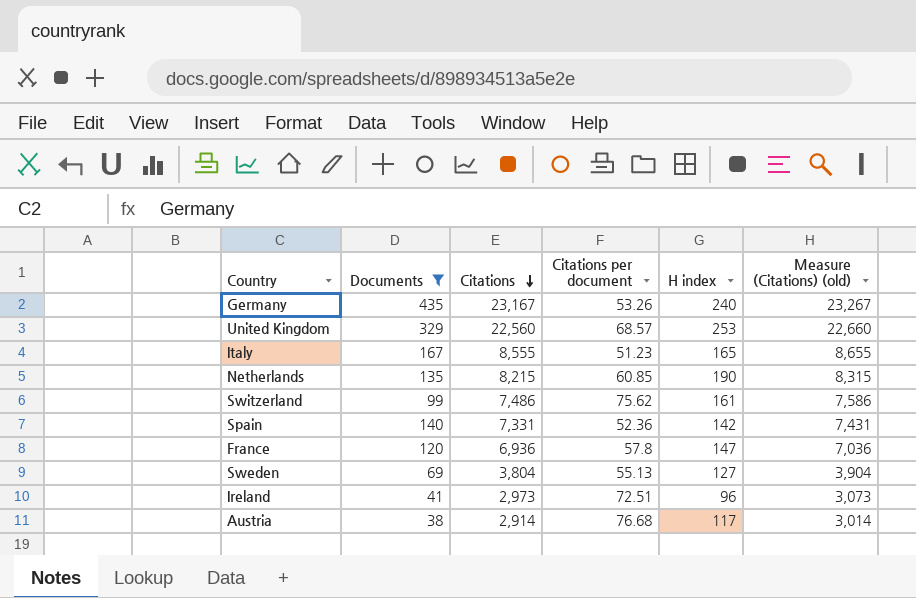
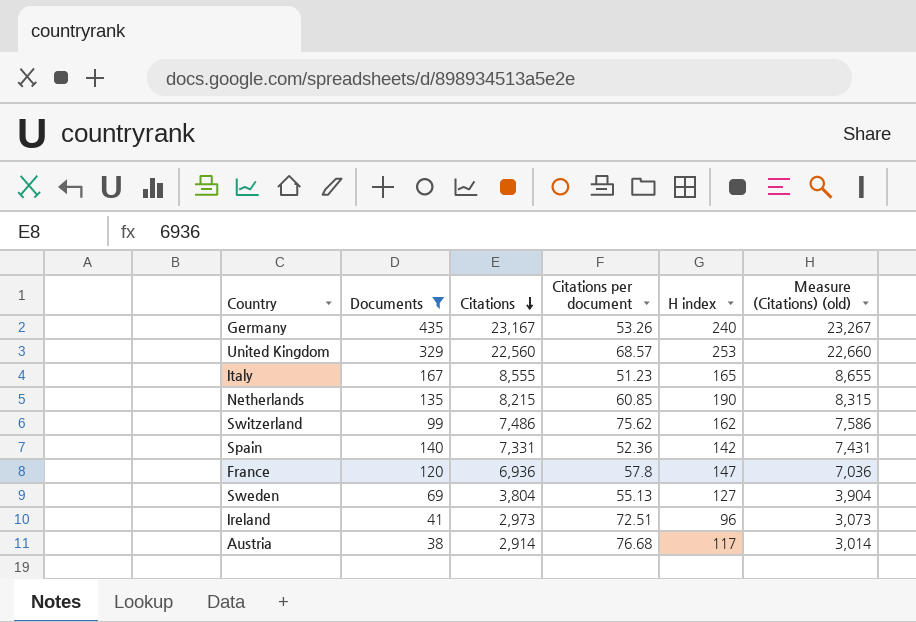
Switzerland | H index: 161 -> 162

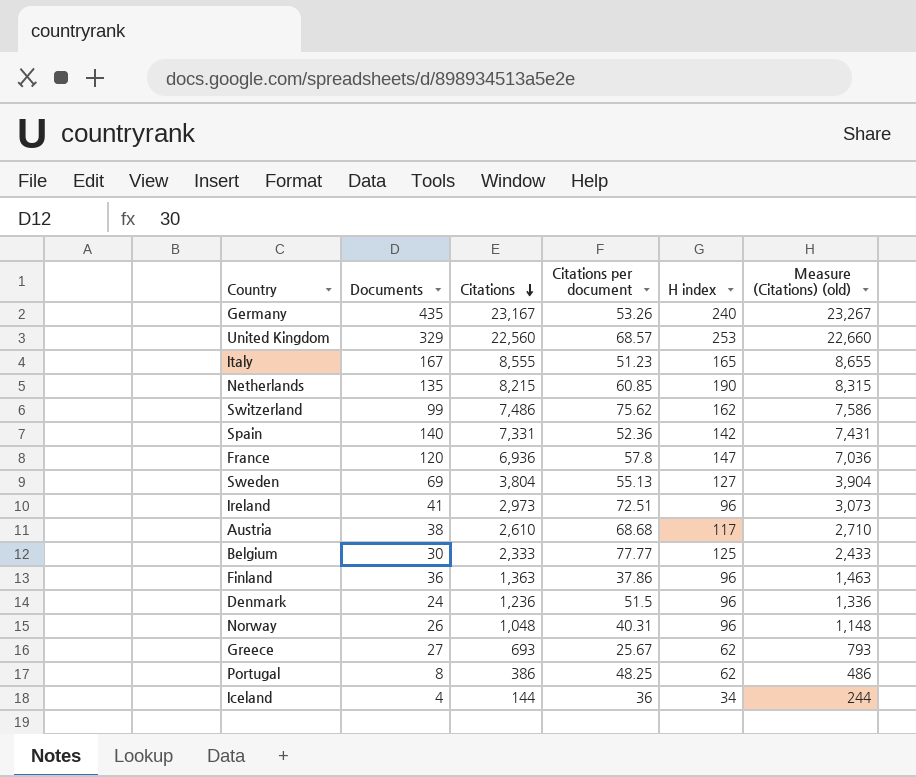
filter: Documents >= 38 -> none
Austria | Citations: 2,914 -> 2,610
Austria | Citations per document: 76.68 -> 68.68
Austria | Measure (Citations) (old): 3,014 -> 2,710

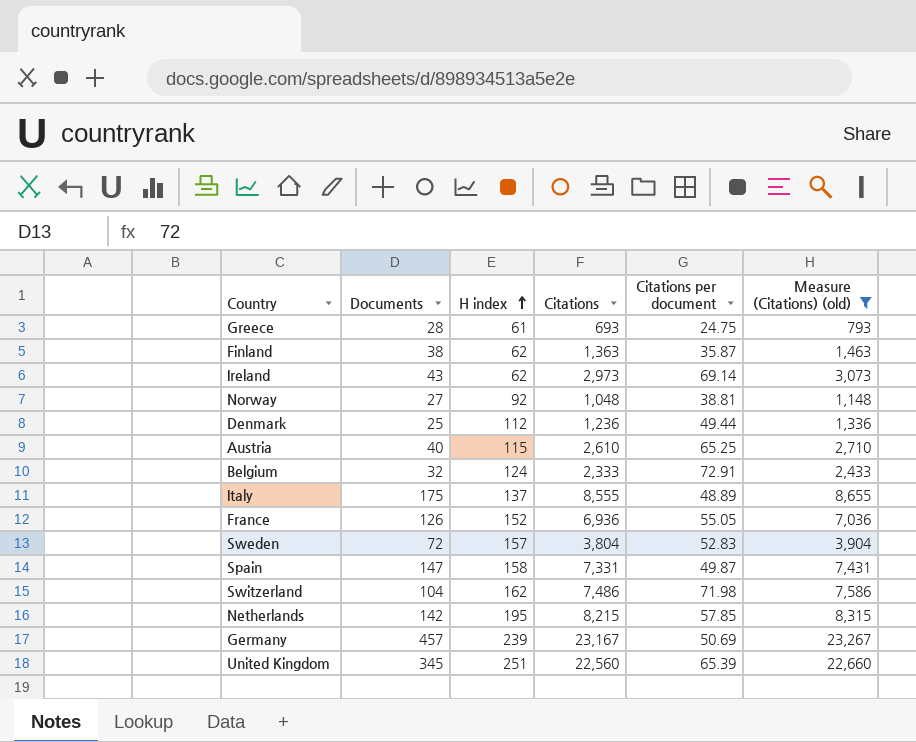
filter: none -> Measure (Citations) (old) >= 793
row order: Citations descending -> H index ascending
column H index | position: 5 -> 3
Greece | Documents: 27 -> 28
Greece | H index: 62 -> 61
Greece | Citations per document: 25.67 -> 24.75
Finland | Documents: 36 -> 38
Finland | H index: 96 -> 62
Finland | Citations per document: 37.86 -> 35.87
Ireland | Documents: 41 -> 43
Ireland | H index: 96 -> 62
Ireland | Citations per document: 72.51 -> 69.14
Norway | Documents: 26 -> 27
Norway | H index: 96 -> 92
Norway | Citations per document: 40.31 -> 38.81
Denmark | Documents: 24 -> 25
Denmark | H index: 96 -> 112
Denmark | Citations per document: 51.5 -> 49.44
Austria | Documents: 38 -> 40
Austria | H index: 117 -> 115
Austria | Citations per document: 68.68 -> 65.25
Belgium | Documents: 30 -> 32
Belgium | H index: 125 -> 124
Belgium | Citations per document: 77.77 -> 72.91
Italy | Documents: 167 -> 175
Italy | H index: 165 -> 137
Italy | Citations per document: 51.23 -> 48.89
France | Documents: 120 -> 126
France | H index: 147 -> 152
France | Citations per document: 57.8 -> 55.05
Sweden | Documents: 69 -> 72
Sweden | H index: 127 -> 157
Sweden | Citations per document: 55.13 -> 52.83
Spain | Documents: 140 -> 147
Spain | H index: 142 -> 158
Spain | Citations per document: 52.36 -> 49.87
Switzerland | Documents: 99 -> 104
Switzerland | Citations per document: 75.62 -> 71.98
Netherlands | Documents: 135 -> 142
Netherlands | H index: 190 -> 195
Netherlands | Citations per document: 60.85 -> 57.85
Germany | Documents: 435 -> 457
Germany | H index: 240 -> 239
Germany | Citations per document: 53.26 -> 50.69
United Kingdom | Documents: 329 -> 345
United Kingdom | H index: 253 -> 251
United Kingdom | Citations per document: 68.57 -> 65.39

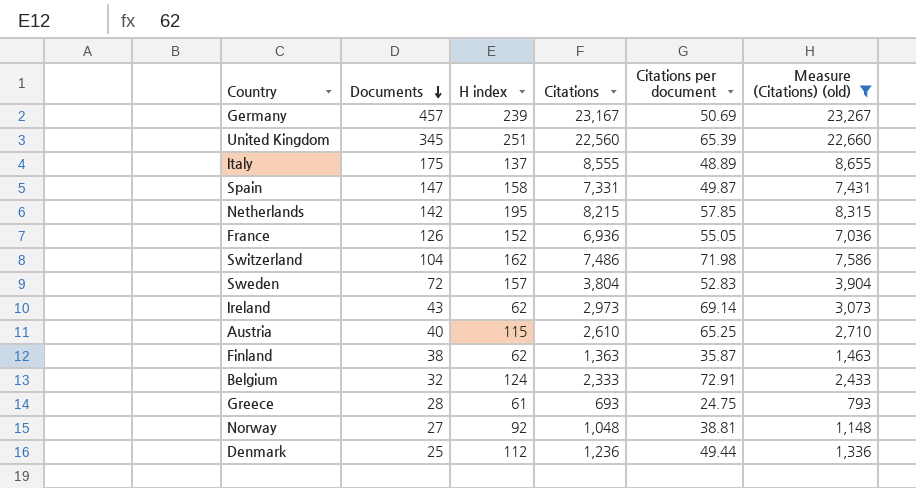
row order: H index ascending -> Documents descending

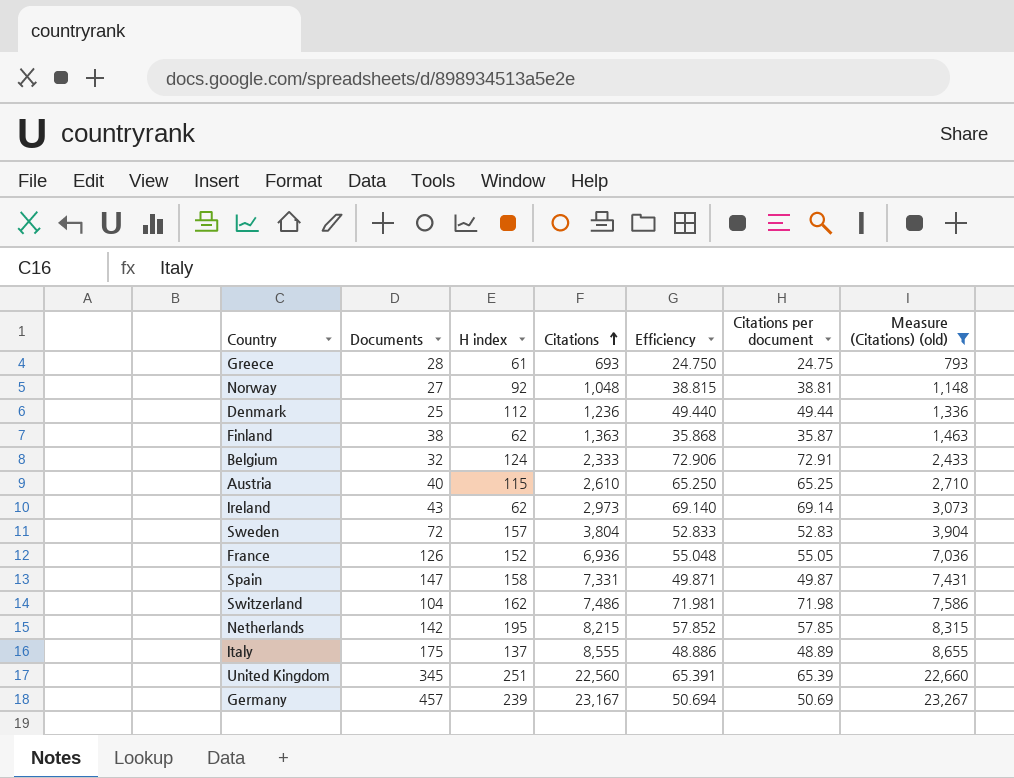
row order: Documents descending -> Citations ascending
column Efficiency | formula: none -> [Citations] / [Documents]

